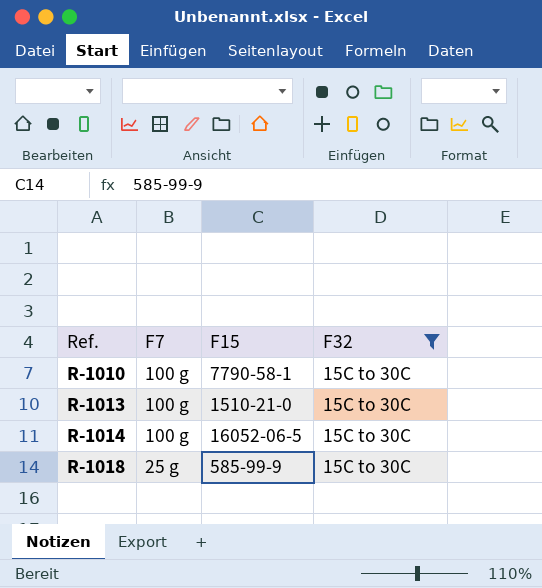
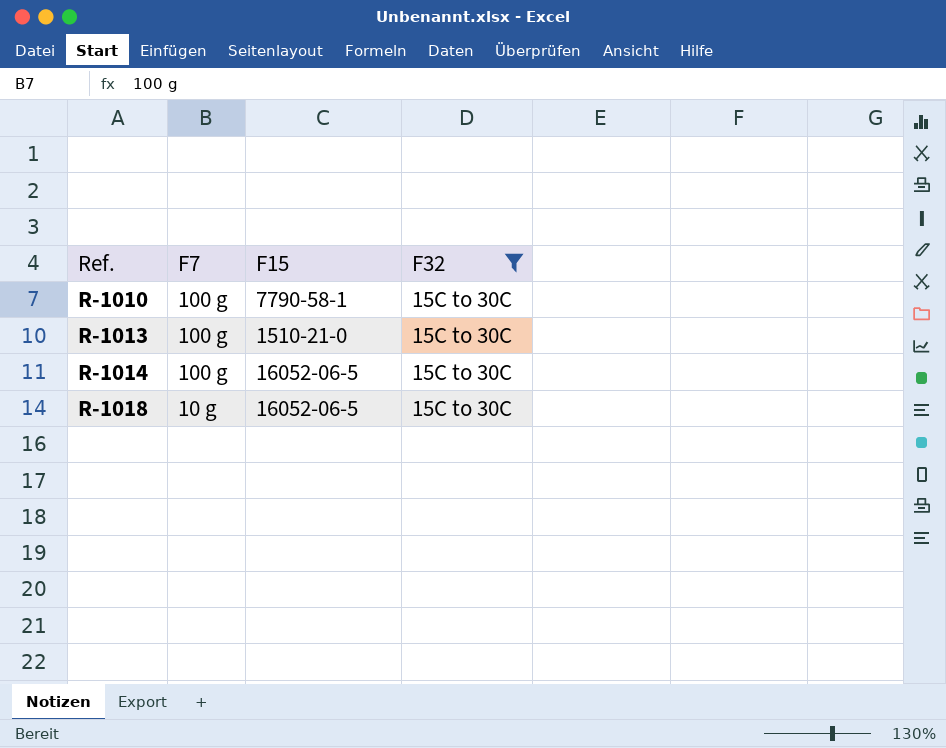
R-1018 | F7: 25 g -> 10 g
R-1018 | F15: 585-99-9 -> 16052-06-5

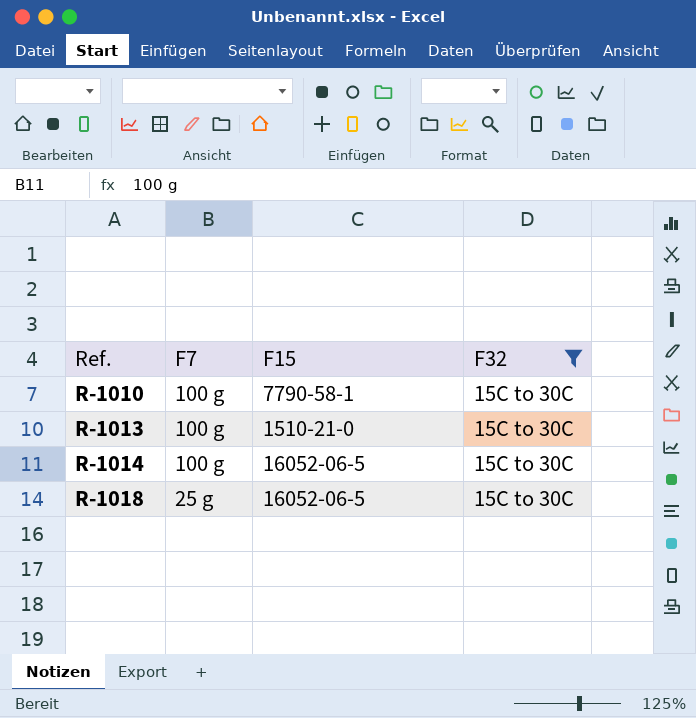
R-1018 | F7: 10 g -> 25 g

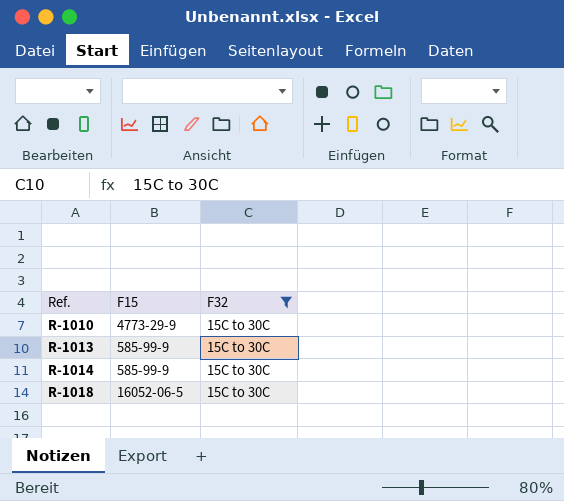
column F7 | position: 2 -> none
R-1010 | F15: 7790-58-1 -> 4773-29-9
R-1013 | F15: 1510-21-0 -> 585-99-9
R-1014 | F15: 16052-06-5 -> 585-99-9

